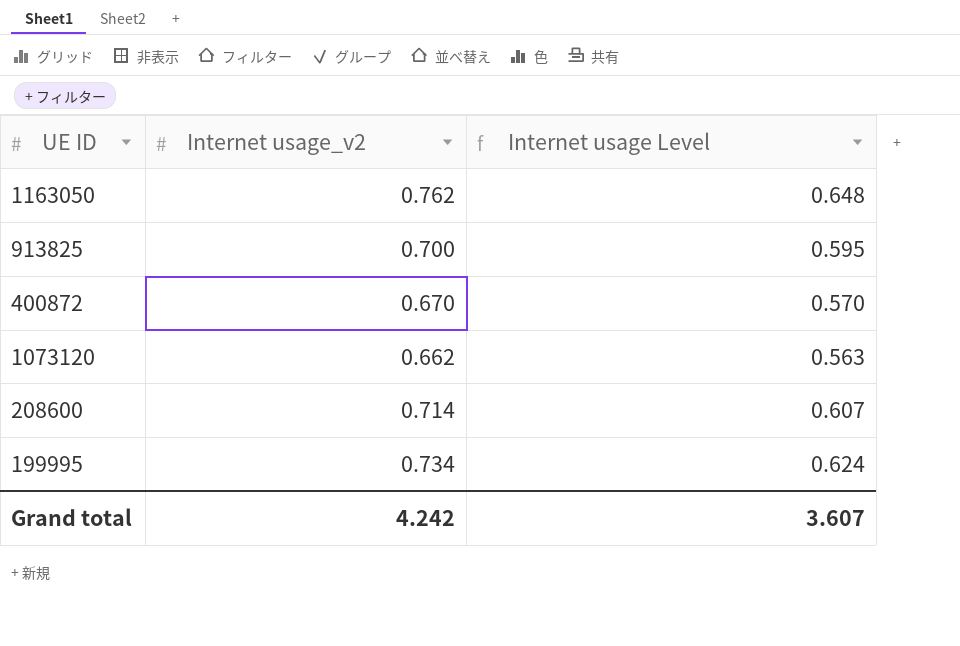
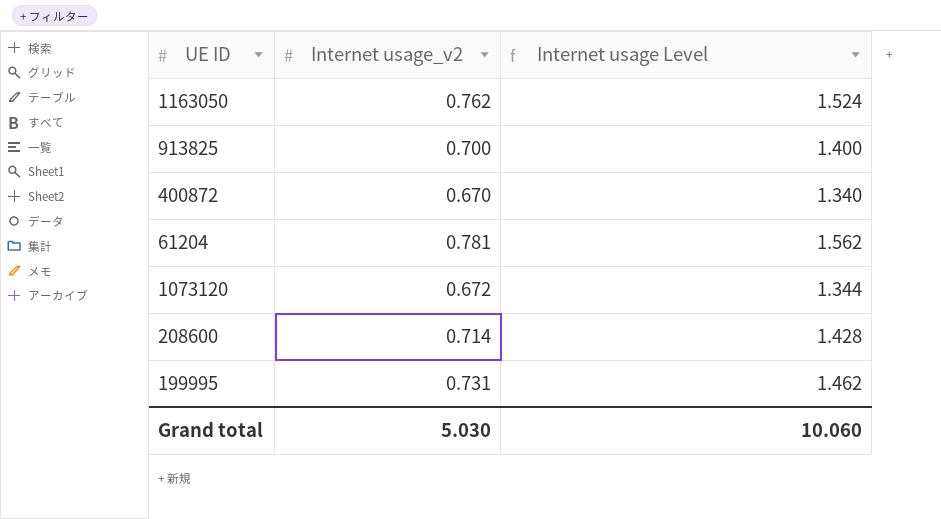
column Internet usage Level | formula: [Internet usage_v2] * 0.85 -> [Internet usage_v2] * 2
row 61204: none -> 0.781 | 1.562
1073120 | Internet usage_v2: 0.662 -> 0.672
199995 | Internet usage_v2: 0.734 -> 0.731
Grand total | Internet usage_v2: 4.242 -> 5.030
Grand total | Internet usage Level: 3.607 -> 10.060

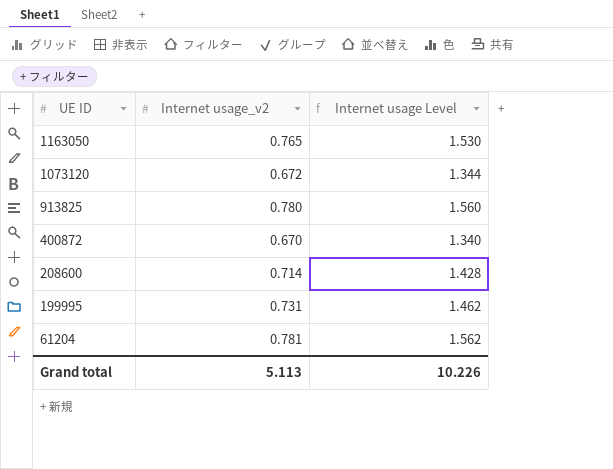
row order: none -> UE ID descending
1163050 | Internet usage_v2: 0.762 -> 0.765
1163050 | Internet usage Level: 1.524 -> 1.530
913825 | Internet usage_v2: 0.700 -> 0.780
913825 | Internet usage Level: 1.400 -> 1.560
Grand total | Internet usage_v2: 5.030 -> 5.113
Grand total | Internet usage Level: 10.060 -> 10.226

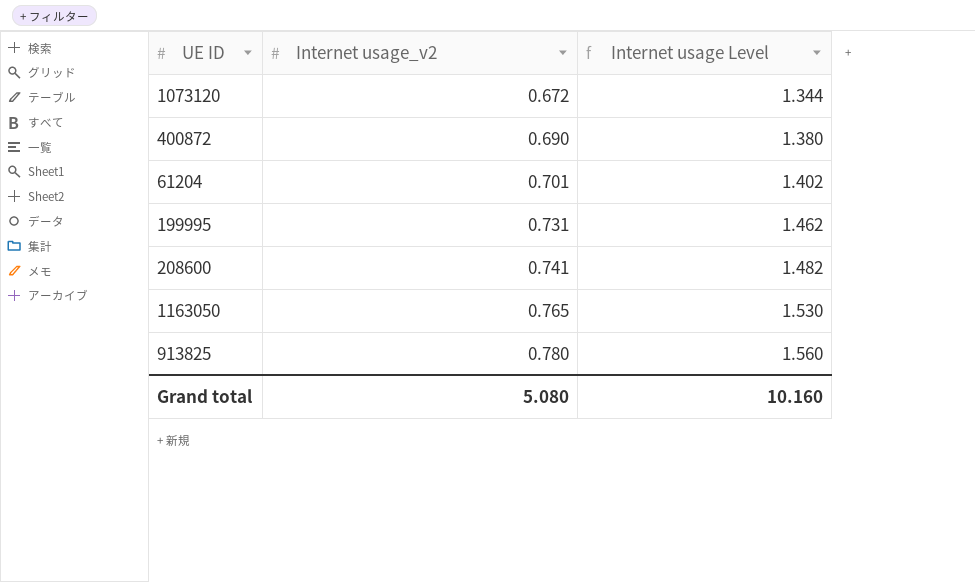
row order: UE ID descending -> Internet usage_v2 ascending
400872 | Internet usage_v2: 0.670 -> 0.690
400872 | Internet usage Level: 1.340 -> 1.380
61204 | Internet usage_v2: 0.781 -> 0.701
61204 | Internet usage Level: 1.562 -> 1.402
208600 | Internet usage_v2: 0.714 -> 0.741
208600 | Internet usage Level: 1.428 -> 1.482
Grand total | Internet usage_v2: 5.113 -> 5.080
Grand total | Internet usage Level: 10.226 -> 10.160

